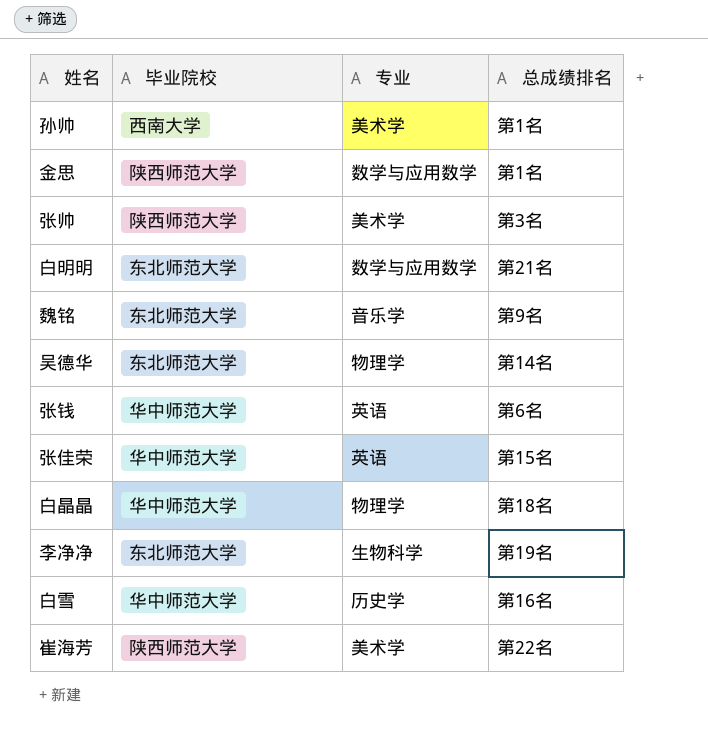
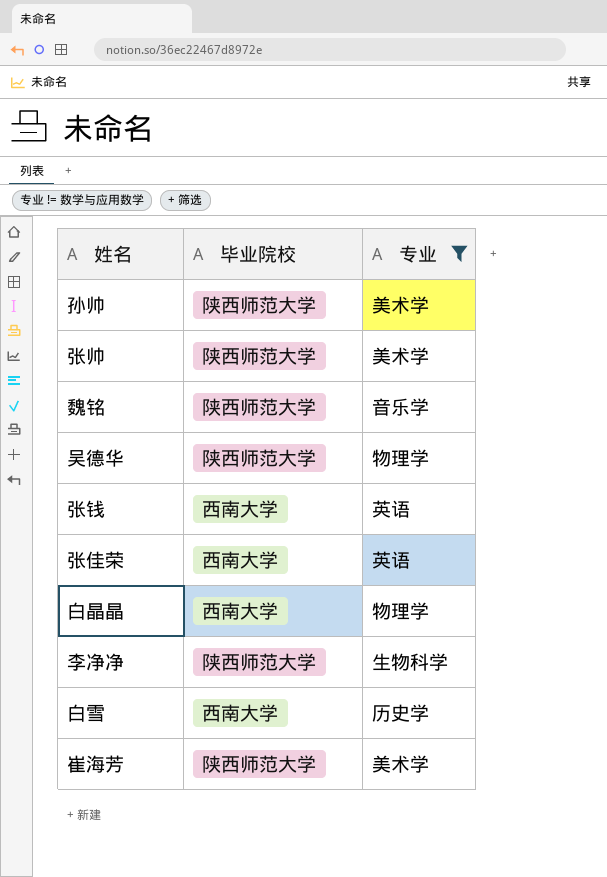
filter: none -> 专业 != 数学与应用数学
column 总成绩排名 | position: 4 -> none
孙帅 | 毕业院校: 西南大学 -> 陕西师范大学
魏铭 | 毕业院校: 东北师范大学 -> 陕西师范大学
吴德华 | 毕业院校: 东北师范大学 -> 陕西师范大学
张钱 | 毕业院校: 华中师范大学 -> 西南大学
张佳荣 | 毕业院校: 华中师范大学 -> 西南大学
白晶晶 | 毕业院校: 华中师范大学 -> 西南大学
李净净 | 毕业院校: 东北师范大学 -> 陕西师范大学
白雪 | 毕业院校: 华中师范大学 -> 西南大学

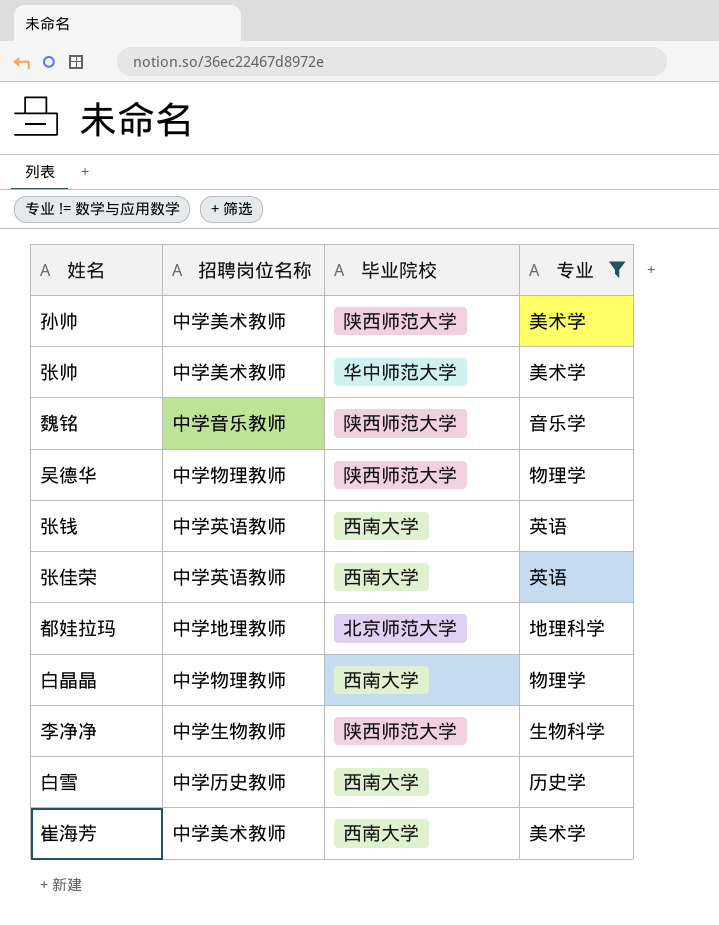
column 招聘岗位名称 | position: none -> 2
张帅 | 毕业院校: 陕西师范大学 -> 华中师范大学
row 都娃拉玛: none -> 中学地理教师 | 北京师范大学 | 地理科学
崔海芳 | 毕业院校: 陕西师范大学 -> 西南大学

